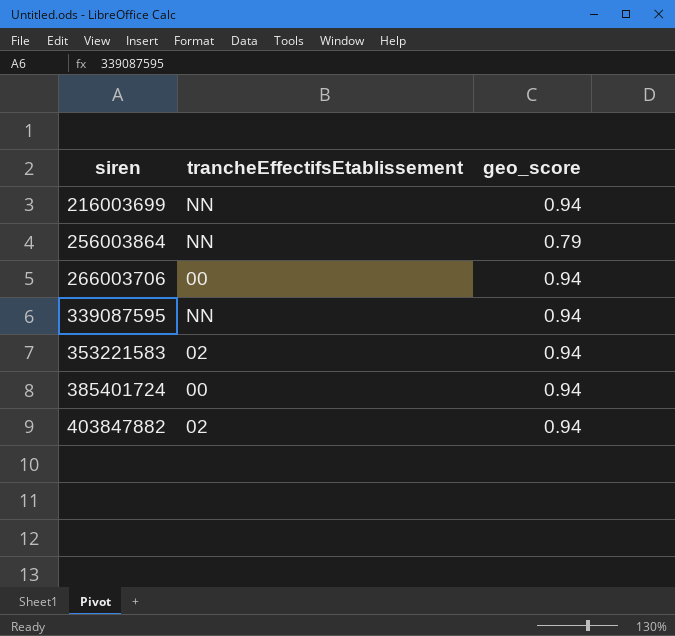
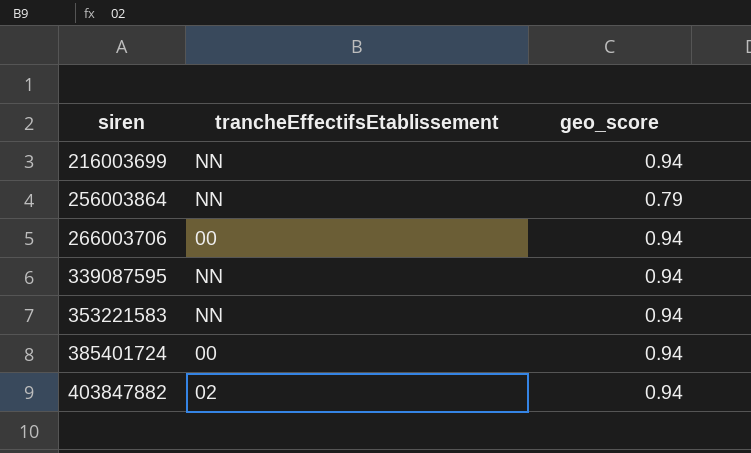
353221583 | trancheEffectifsEtablissement: 02 -> NN

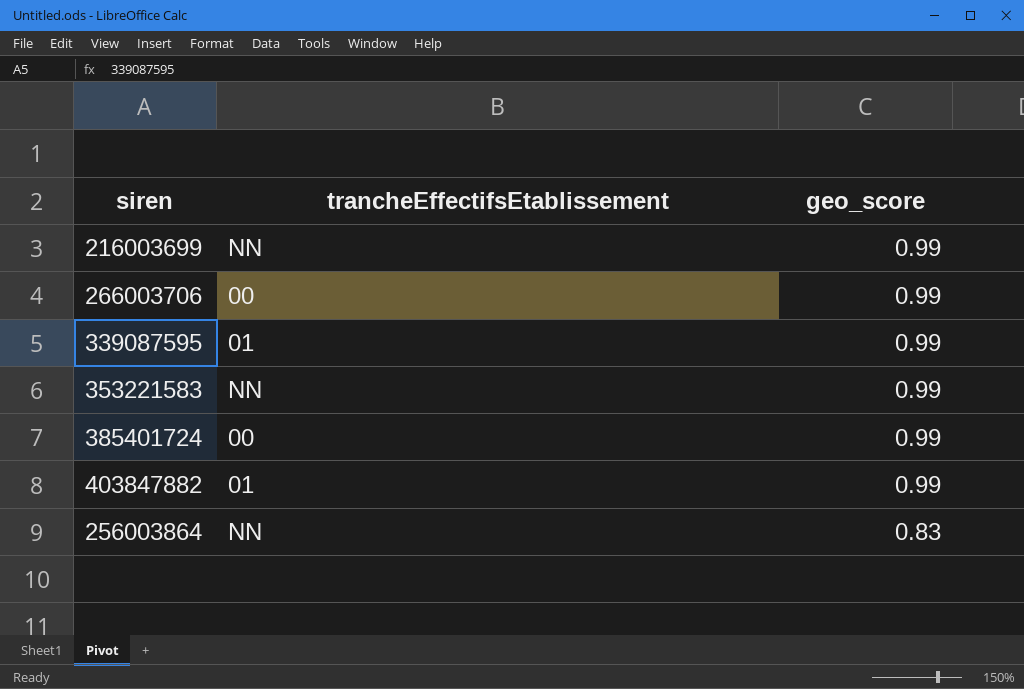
row order: siren ascending -> geo_score descending
216003699 | geo_score: 0.94 -> 0.99
266003706 | geo_score: 0.94 -> 0.99
339087595 | trancheEffectifsEtablissement: NN -> 01
339087595 | geo_score: 0.94 -> 0.99
353221583 | geo_score: 0.94 -> 0.99
385401724 | geo_score: 0.94 -> 0.99
403847882 | trancheEffectifsEtablissement: 02 -> 01
403847882 | geo_score: 0.94 -> 0.99
256003864 | geo_score: 0.79 -> 0.83

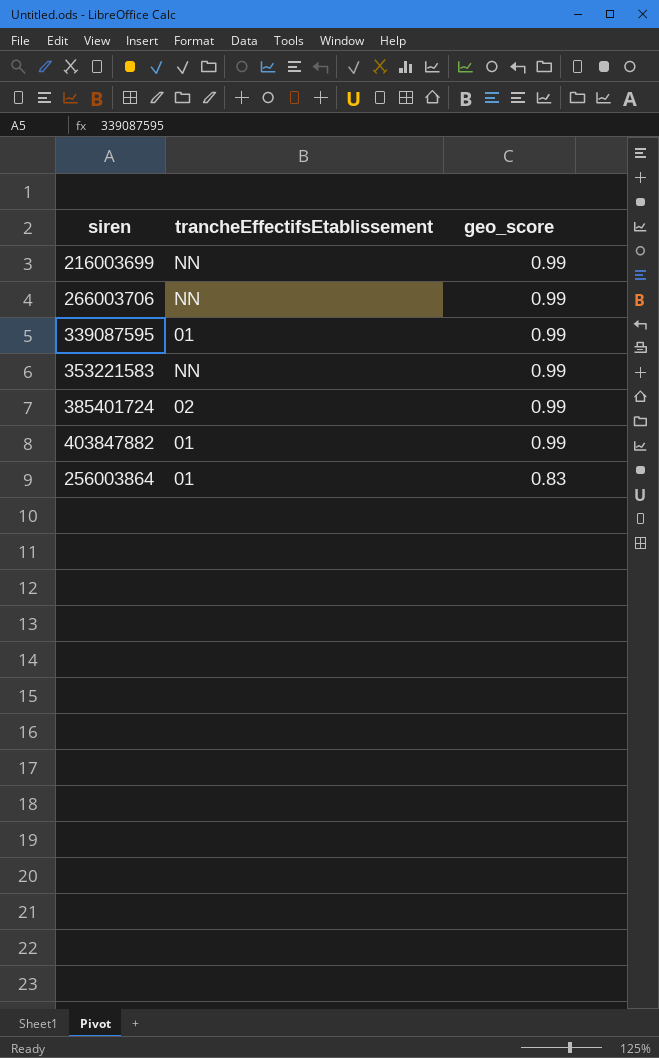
266003706 | trancheEffectifsEtablissement: 00 -> NN
385401724 | trancheEffectifsEtablissement: 00 -> 02
256003864 | trancheEffectifsEtablissement: NN -> 01

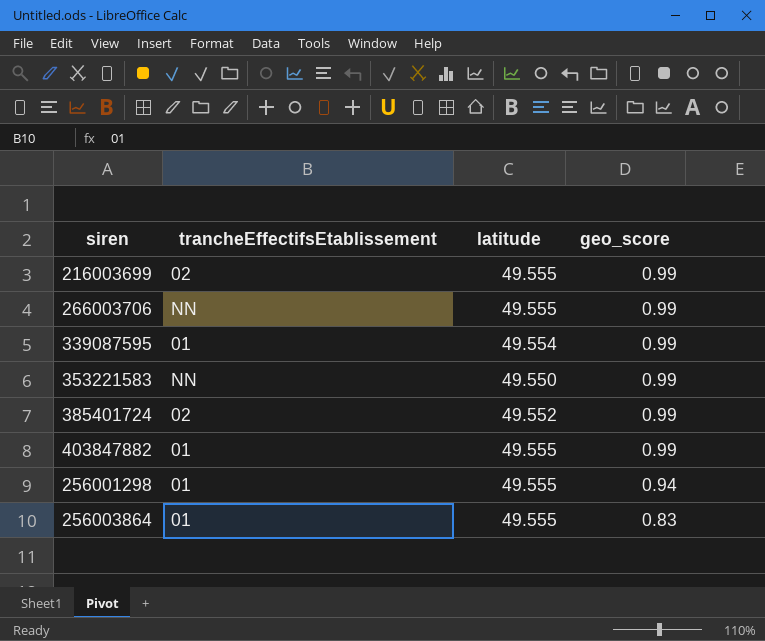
column latitude | position: none -> 3
216003699 | trancheEffectifsEtablissement: NN -> 02
row 256001298: none -> 01 | 49.555 | 0.94

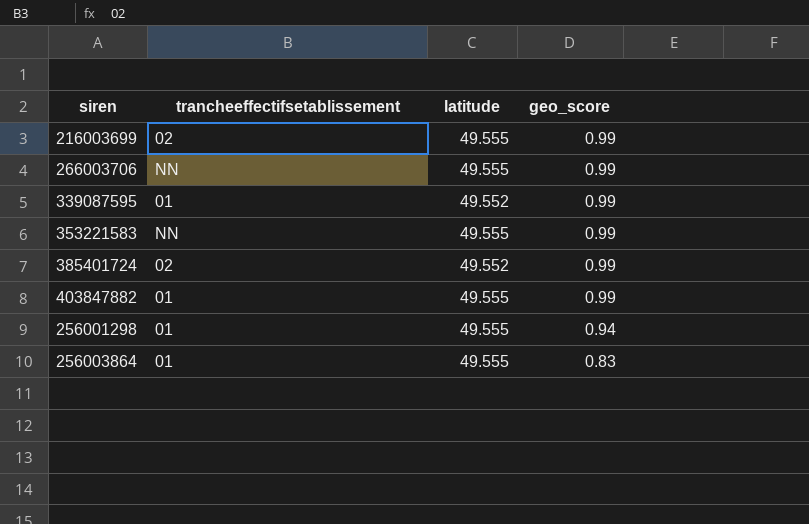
column name: trancheEffectifsEtablissement -> trancheeffectifsetablissement
339087595 | latitude: 49.554 -> 49.552
353221583 | latitude: 49.550 -> 49.555

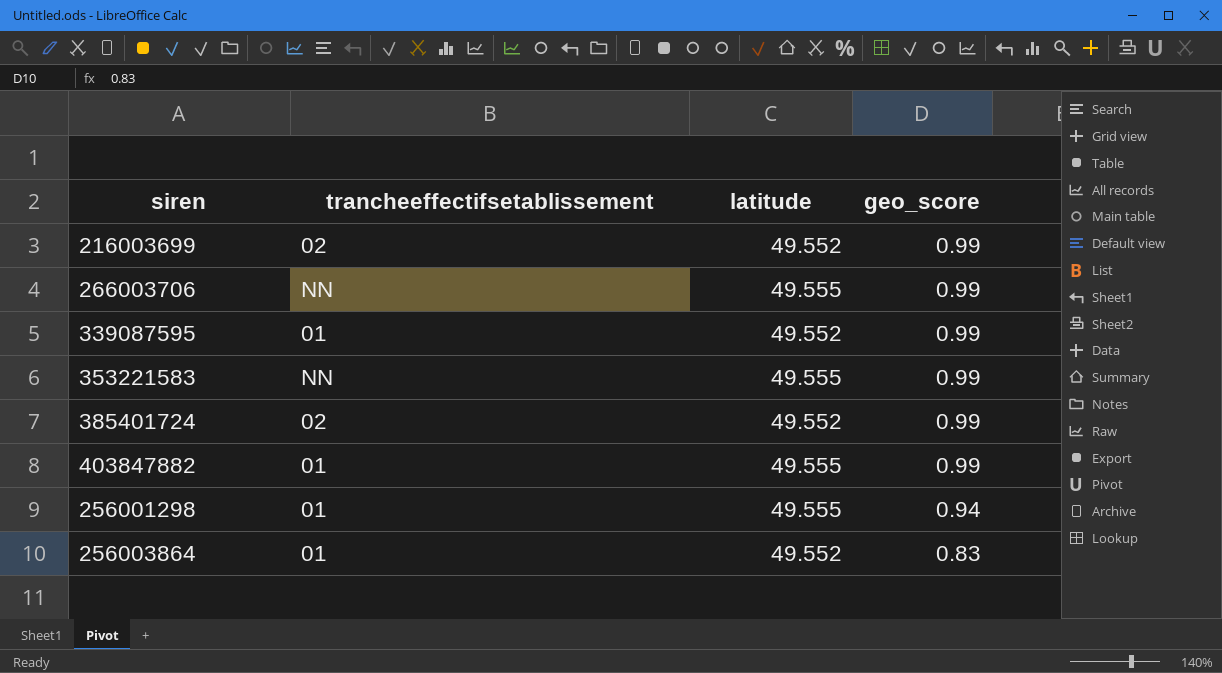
216003699 | latitude: 49.555 -> 49.552
256003864 | latitude: 49.555 -> 49.552

